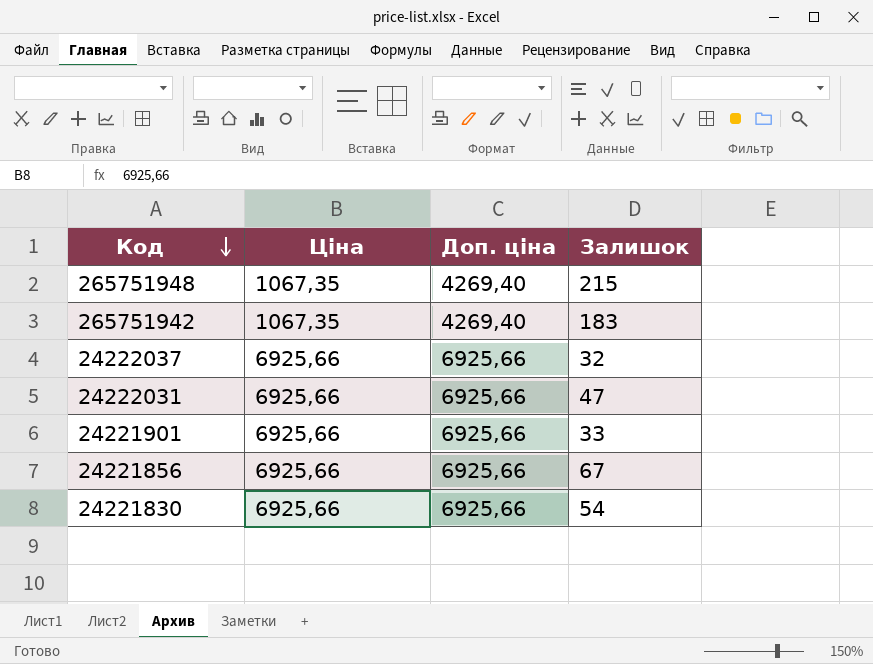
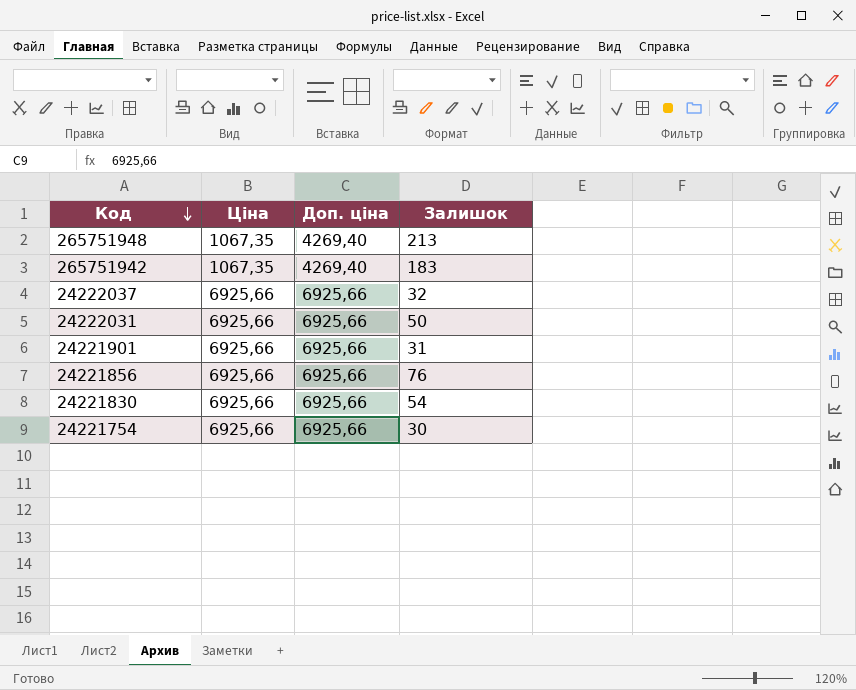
265751948 | Залишок: 215 -> 213
24222031 | Залишок: 47 -> 50
24221901 | Залишок: 33 -> 31
24221856 | Залишок: 67 -> 76
row 24221754: none -> 6925,66 | 6925,66 | 30

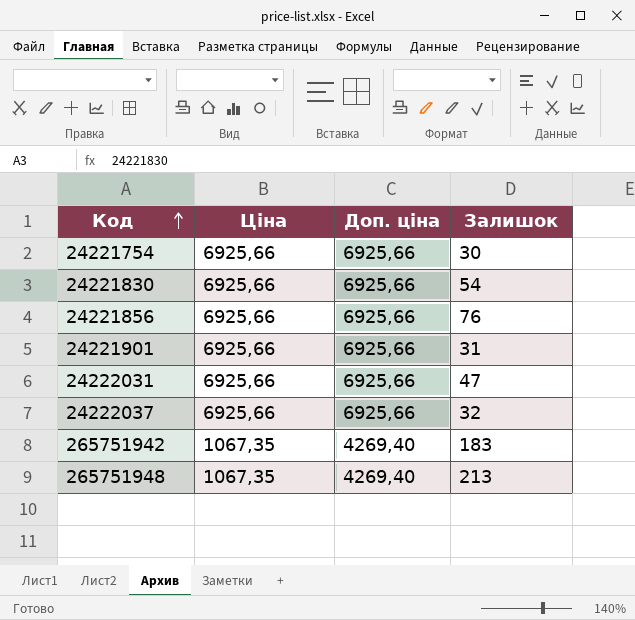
row order: Код descending -> Код ascending
24222031 | Залишок: 50 -> 47

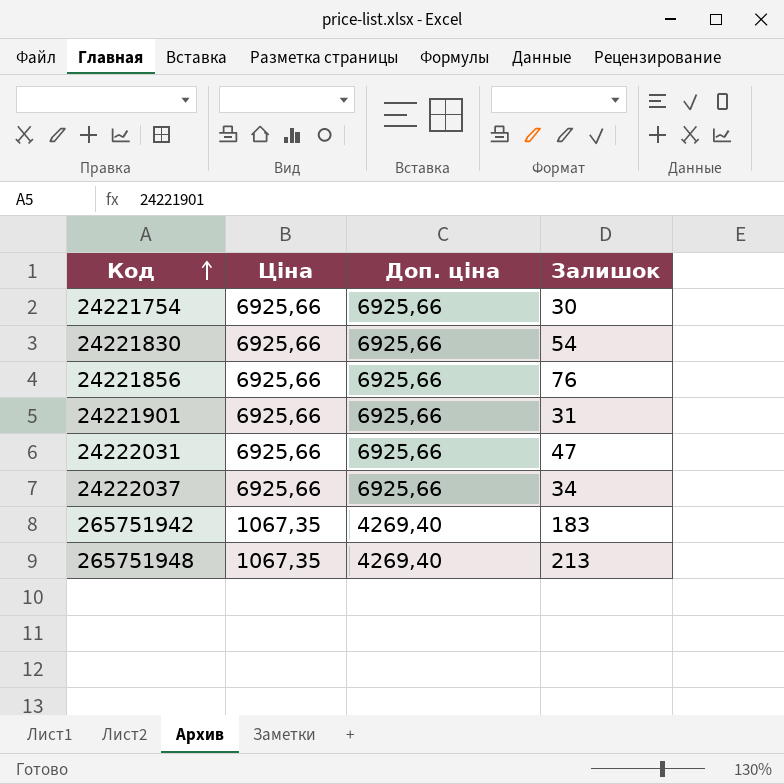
24222037 | Залишок: 32 -> 34

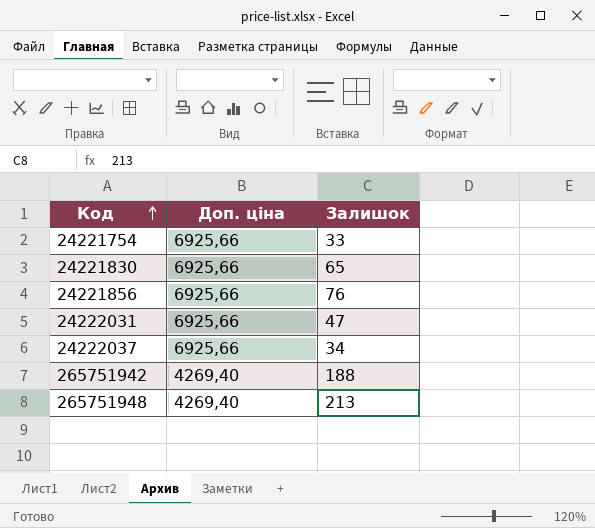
column Ціна | position: 2 -> none
row 24221901: 6925,66 | 6925,66 | 31 -> none
24221754 | Залишок: 30 -> 33
24221830 | Залишок: 54 -> 65
265751942 | Залишок: 183 -> 188

